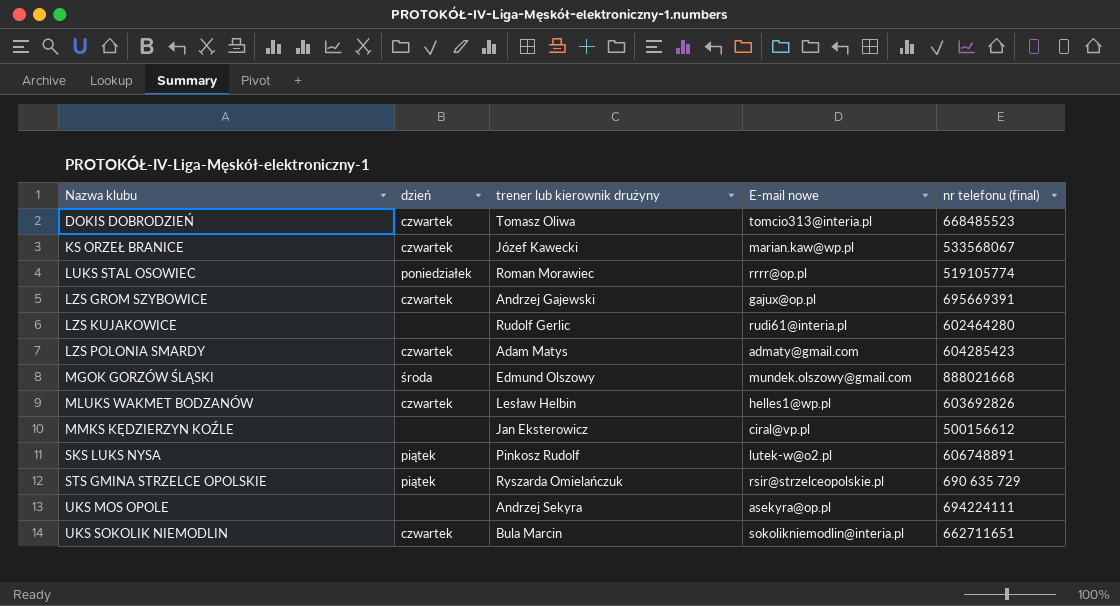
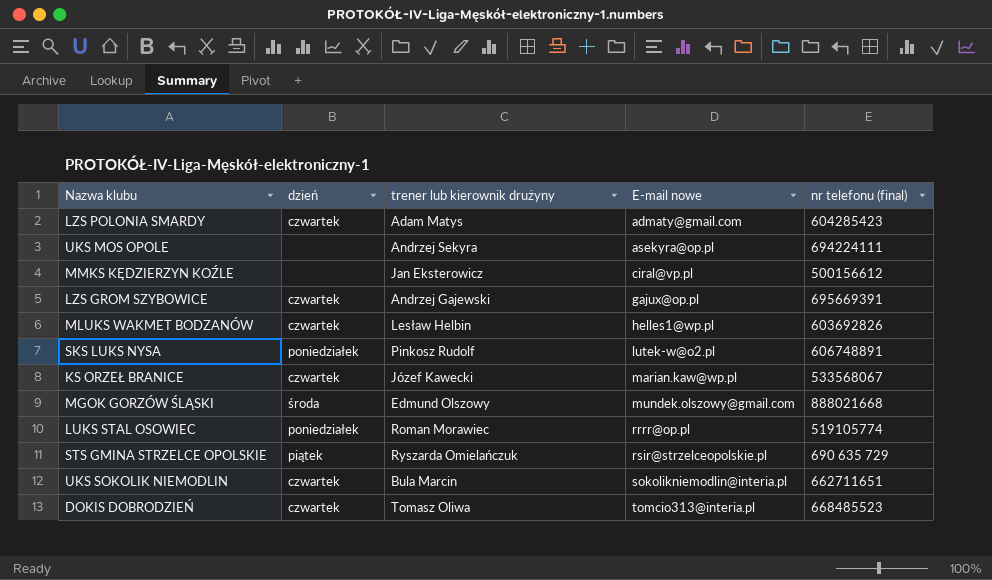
row order: Nazwa klubu ascending -> E-mail nowe ascending
row LZS KUJAKOWICE: none | Rudolf Gerlic | rudi61@interia.pl | 602464280 -> none
SKS LUKS NYSA | dzień: piątek -> poniedziałek

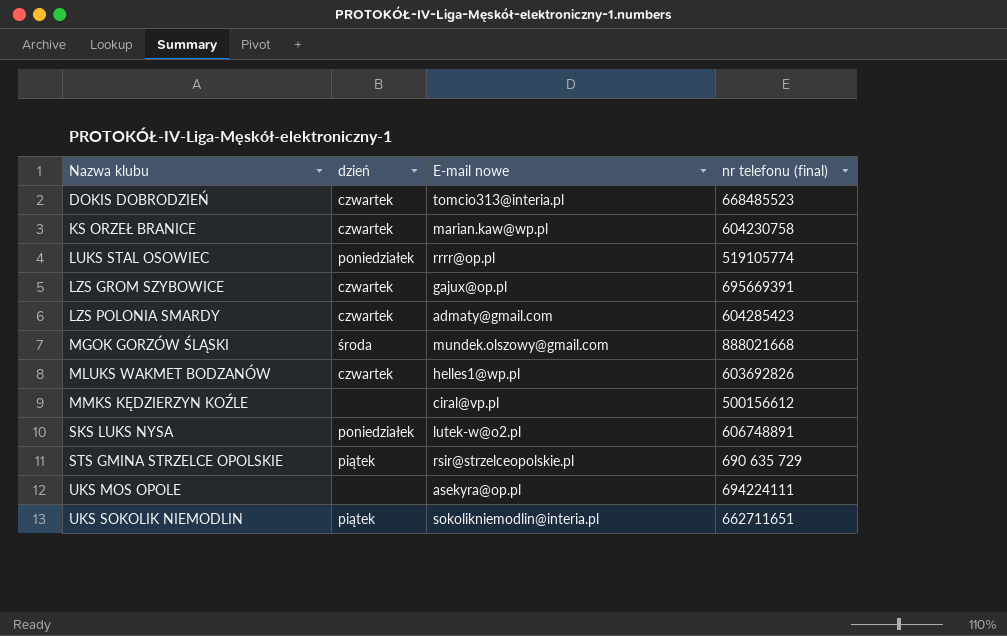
row order: E-mail nowe ascending -> Nazwa klubu ascending
column trener lub kierownik drużyny | position: 3 -> none
KS ORZEŁ BRANICE | nr telefonu (final): 533568067 -> 604230758
UKS SOKOLIK NIEMODLIN | dzień: czwartek -> piątek

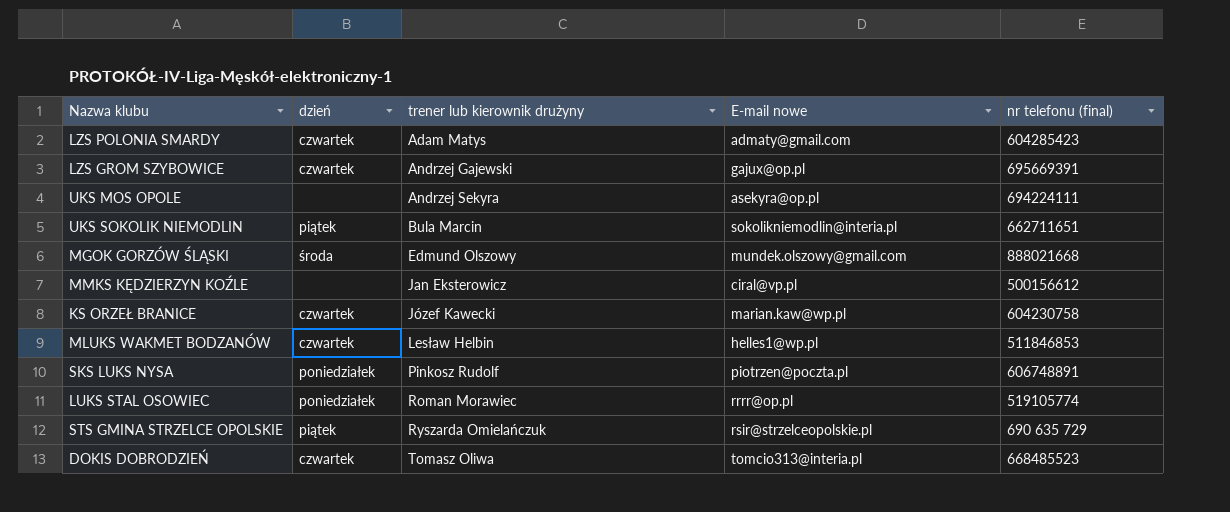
row order: Nazwa klubu ascending -> trener lub kierownik drużyny ascending
column trener lub kierownik drużyny | position: none -> 3
MLUKS WAKMET BODZANÓW | nr telefonu (final): 603692826 -> 511846853
SKS LUKS NYSA | E-mail nowe: lutek-w@o2.pl -> piotrzen@poczta.pl

